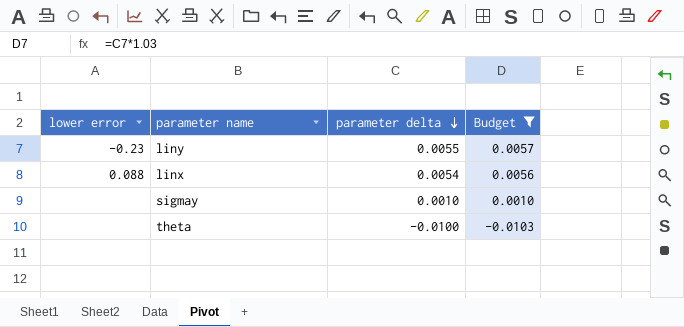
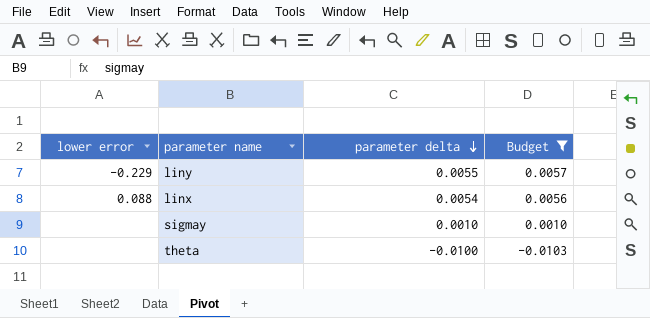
liny | lower error: -0.23 -> -0.229

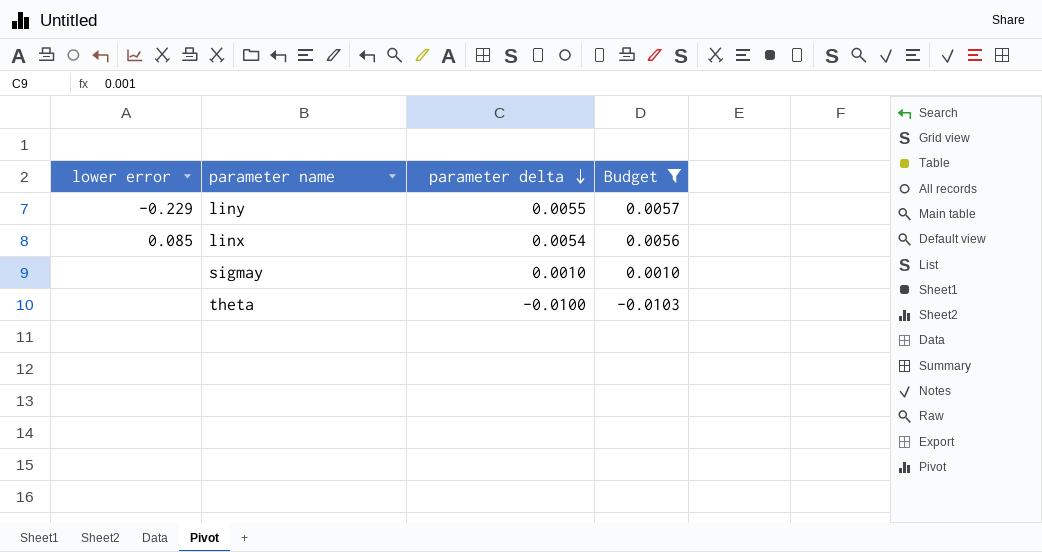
linx | lower error: 0.088 -> 0.085

